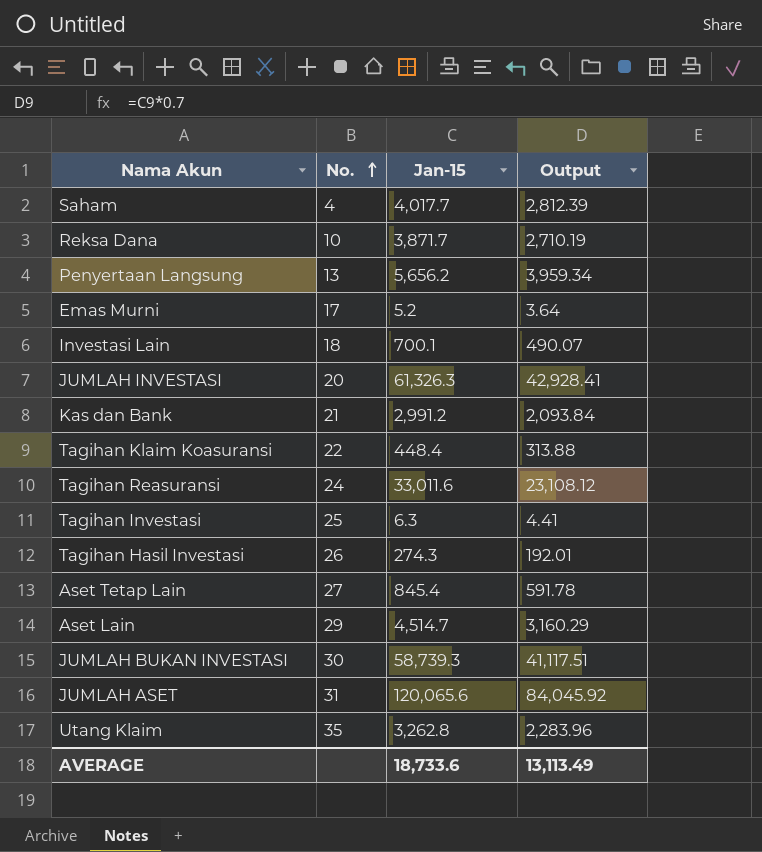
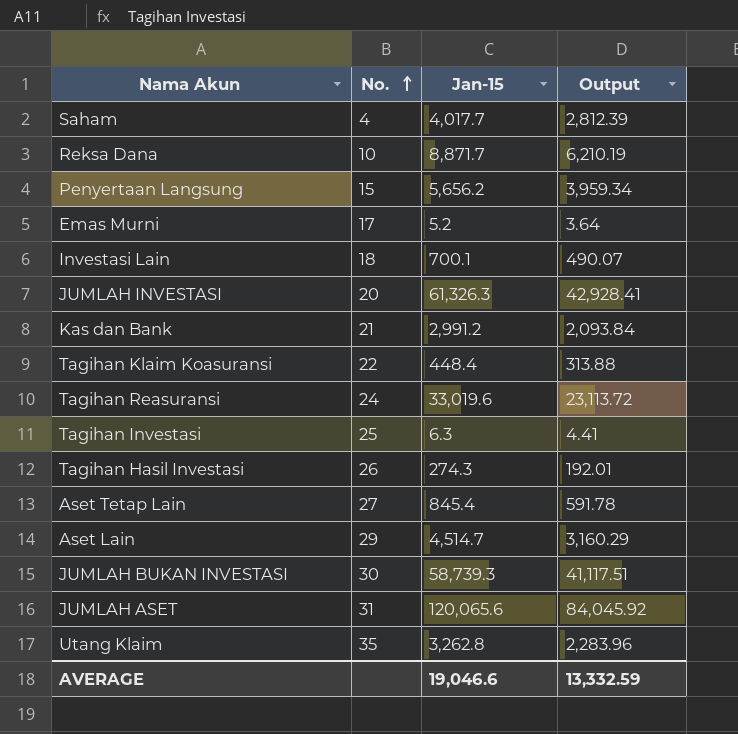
Reksa Dana | Jan-15: 3,871.7 -> 8,871.7
Reksa Dana | Output: 2,710.19 -> 6,210.19
Penyertaan Langsung | No.: 13 -> 15
Tagihan Reasuransi | Jan-15: 33,011.6 -> 33,019.6
Tagihan Reasuransi | Output: 23,108.12 -> 23,113.72
AVERAGE | Jan-15: 18,733.6 -> 19,046.6
AVERAGE | Output: 13,113.49 -> 13,332.59

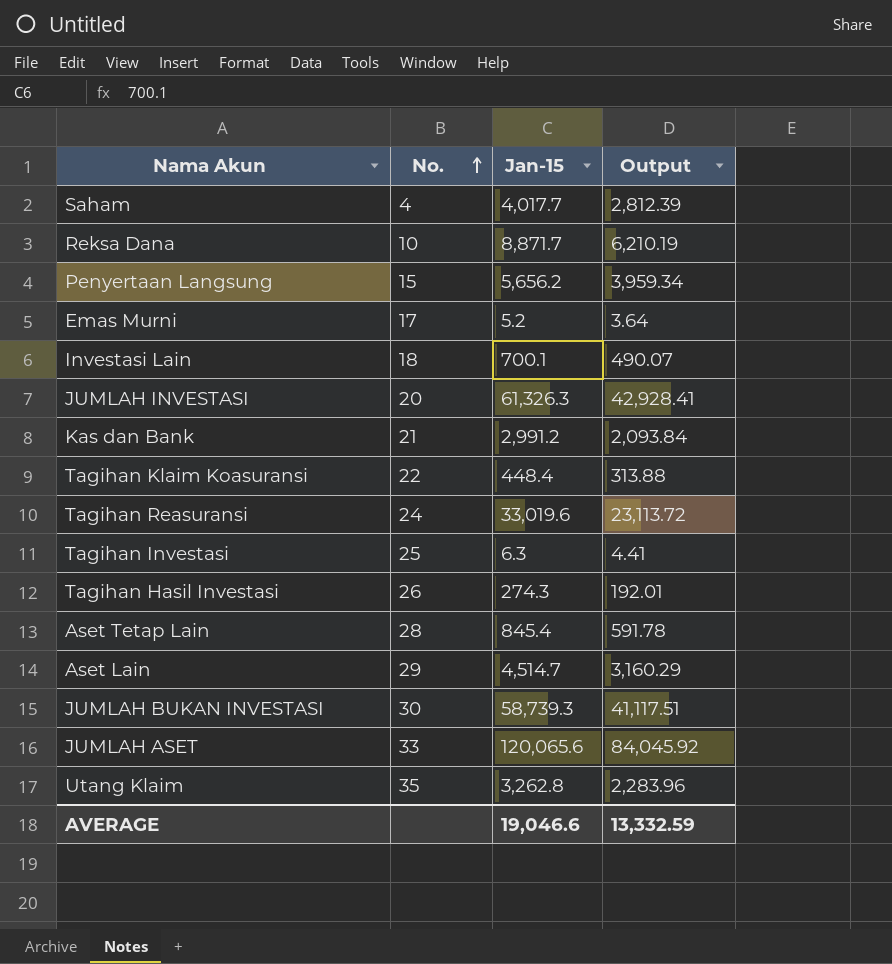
Aset Tetap Lain | No.: 27 -> 28
JUMLAH ASET | No.: 31 -> 33

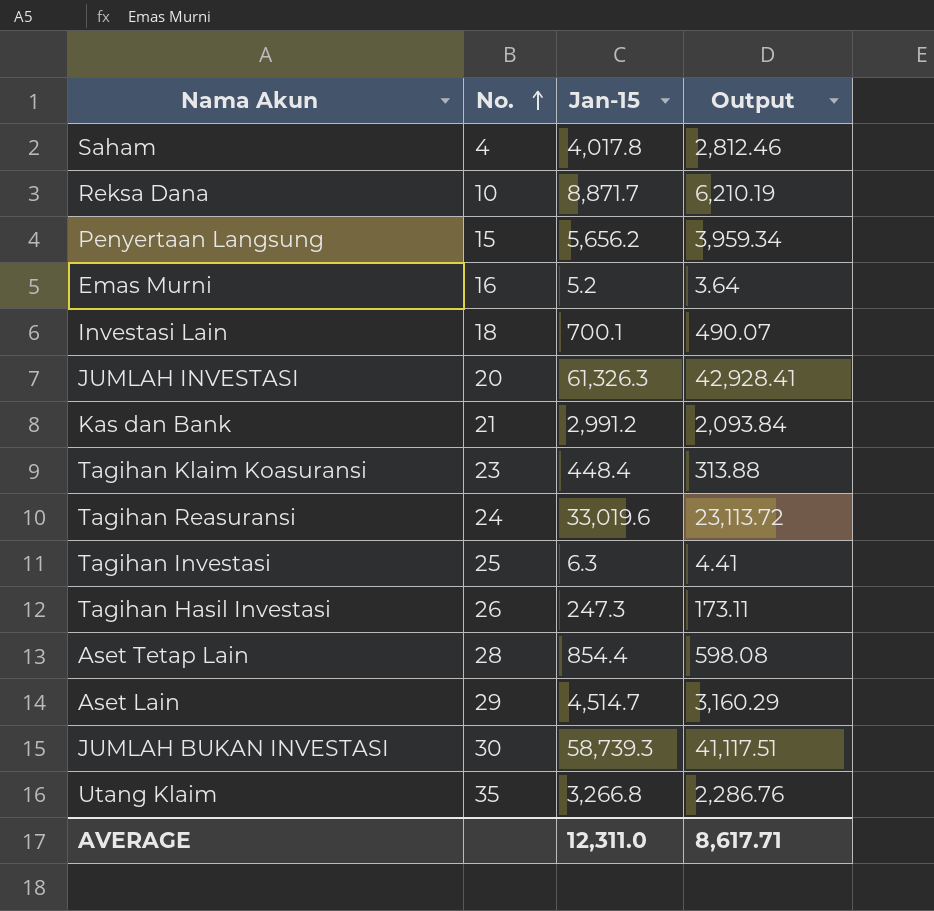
row JUMLAH ASET: 33 | 120,065.6 | 84,045.92 -> none
Saham | Jan-15: 4,017.7 -> 4,017.8
Saham | Output: 2,812.39 -> 2,812.46
Emas Murni | No.: 17 -> 16
Tagihan Klaim Koasuransi | No.: 22 -> 23
Tagihan Hasil Investasi | Jan-15: 274.3 -> 247.3
Tagihan Hasil Investasi | Output: 192.01 -> 173.11
Aset Tetap Lain | Jan-15: 845.4 -> 854.4
Aset Tetap Lain | Output: 591.78 -> 598.08
Utang Klaim | Jan-15: 3,262.8 -> 3,266.8
Utang Klaim | Output: 2,283.96 -> 2,286.76
AVERAGE | Jan-15: 19,046.6 -> 12,311.0
AVERAGE | Output: 13,332.59 -> 8,617.71

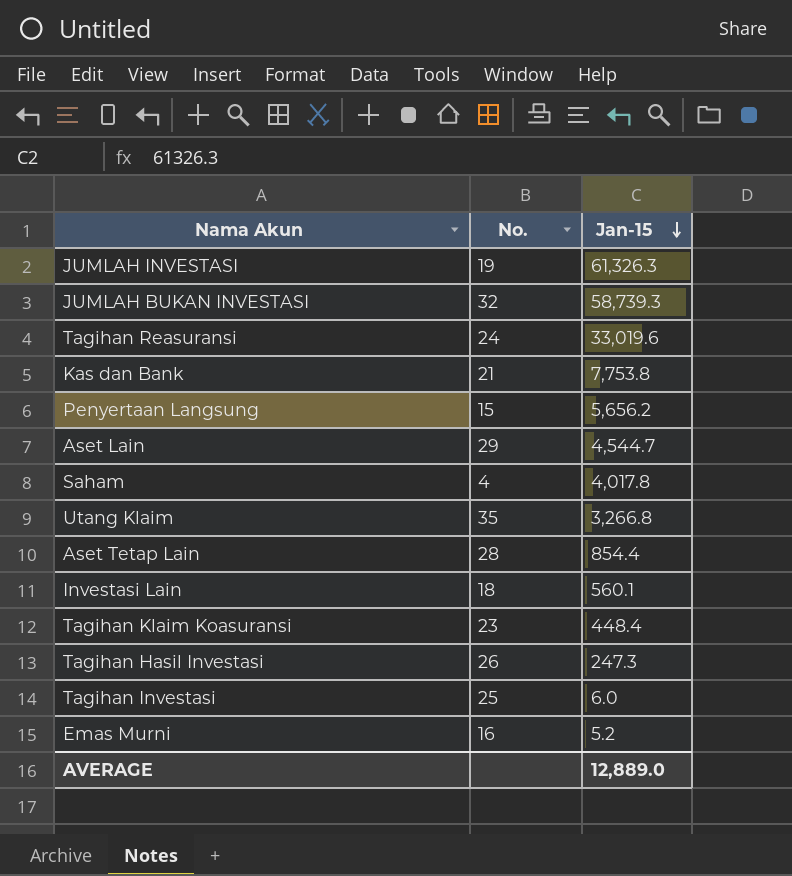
row order: No. ascending -> Jan-15 descending
column Output | formula: [Jan-15] * 0.7 -> none
row Reksa Dana: 10 | 8,871.7 | 6,210.19 -> none
JUMLAH INVESTASI | No.: 20 -> 19
JUMLAH BUKAN INVESTASI | No.: 30 -> 32
Kas dan Bank | Jan-15: 2,991.2 -> 7,753.8
Aset Lain | Jan-15: 4,514.7 -> 4,544.7
Investasi Lain | Jan-15: 700.1 -> 560.1
Tagihan Investasi | Jan-15: 6.3 -> 6.0
AVERAGE | Jan-15: 12,311.0 -> 12,889.0

